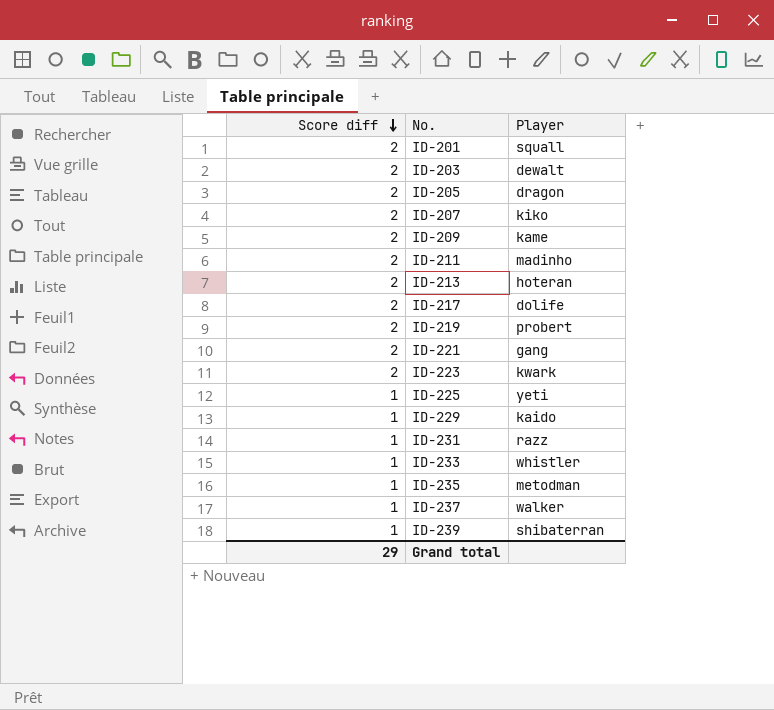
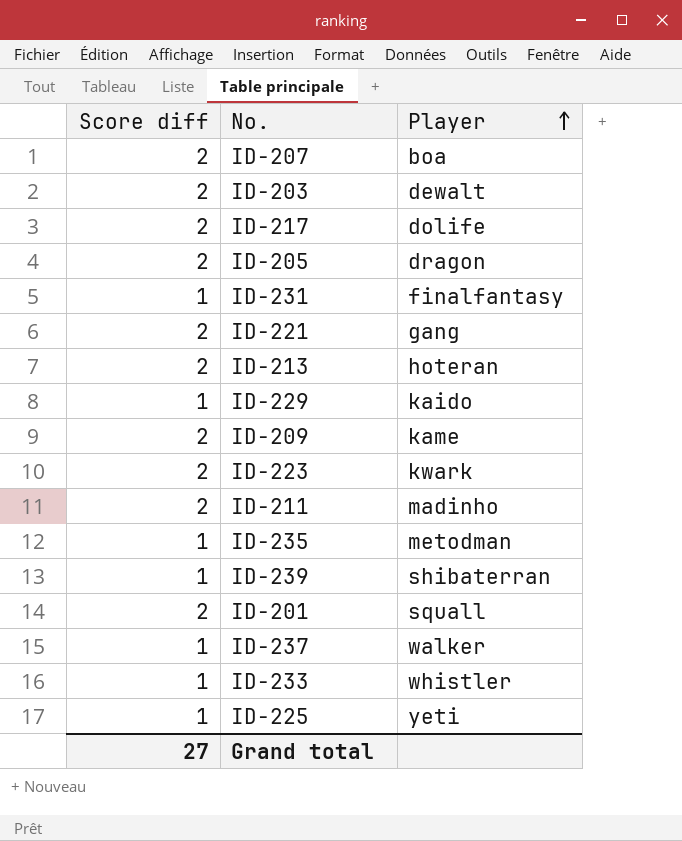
row order: Score diff descending -> Player ascending
row ID-219: 2 | probert -> none
ID-207 | Player: kiko -> boa
ID-231 | Player: razz -> finalfantasy
Grand total | Score diff: 29 -> 27

